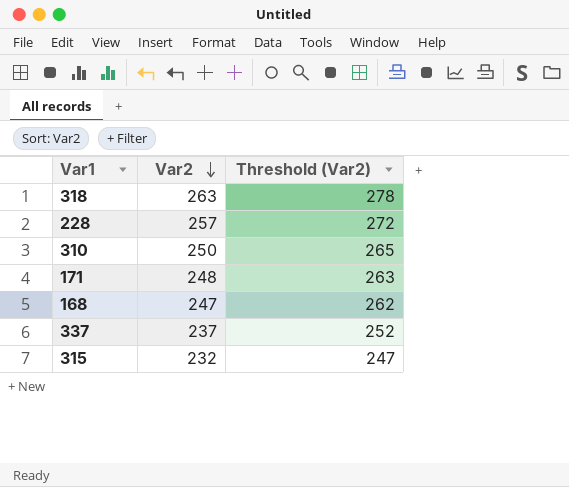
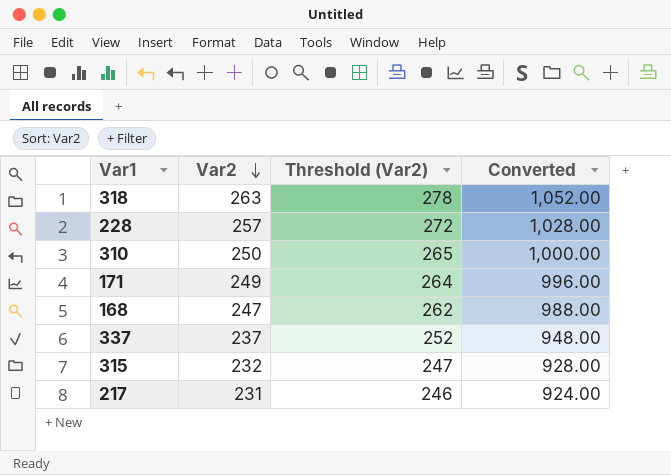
column Converted | formula: none -> [Var2] * 4
171 | Var2: 248 -> 249
171 | Threshold (Var2): 263 -> 264
row 217: none -> 231 | 246 | 924.00

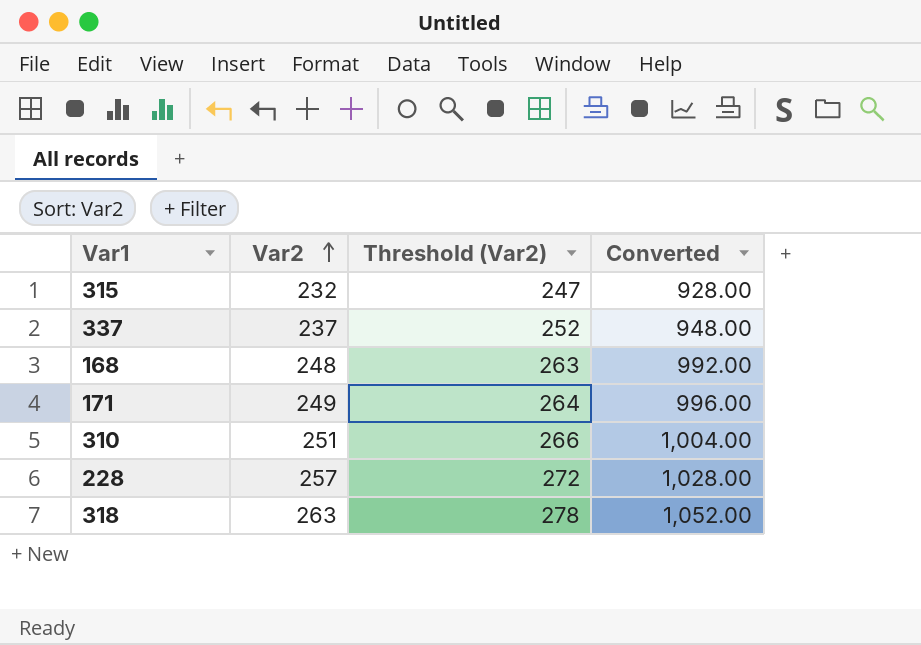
row order: Var2 descending -> Var2 ascending
row 217: 231 | 246 | 924.00 -> none
168 | Var2: 247 -> 248
168 | Threshold (Var2): 262 -> 263
168 | Converted: 988.00 -> 992.00
310 | Var2: 250 -> 251
310 | Threshold (Var2): 265 -> 266
310 | Converted: 1,000.00 -> 1,004.00

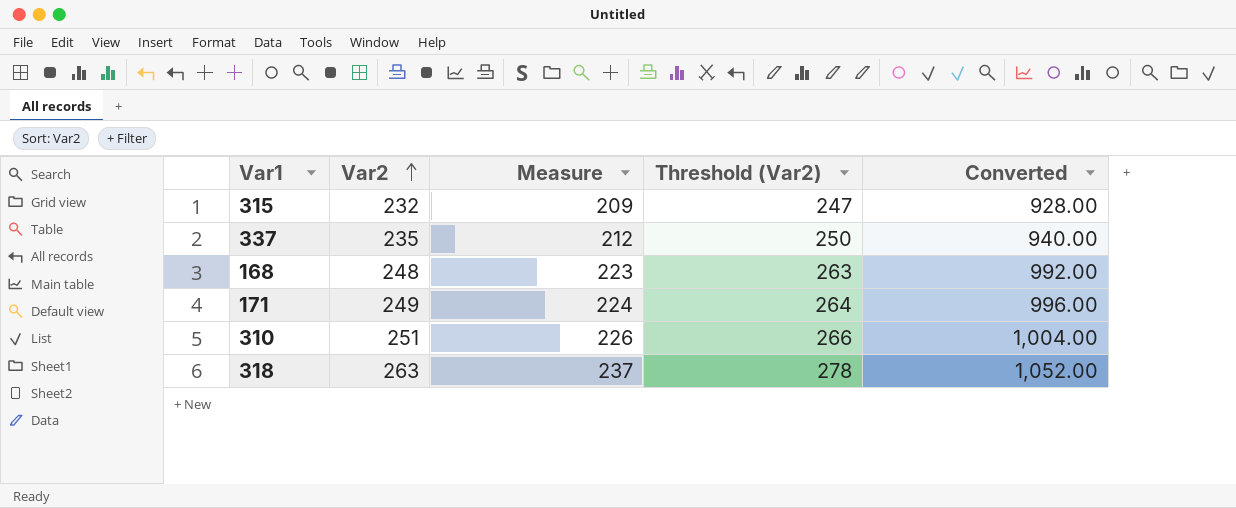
column Measure | formula: none -> [Var2] * 0.9
row 228: 257 | 272 | 1,028.00 -> none
337 | Var2: 237 -> 235
337 | Threshold (Var2): 252 -> 250
337 | Converted: 948.00 -> 940.00

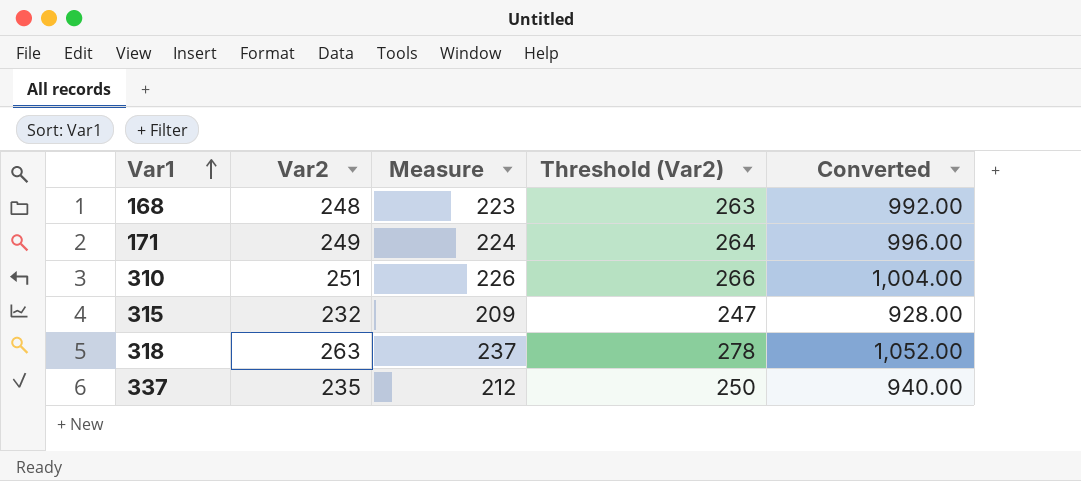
row order: Var2 ascending -> Var1 ascending

